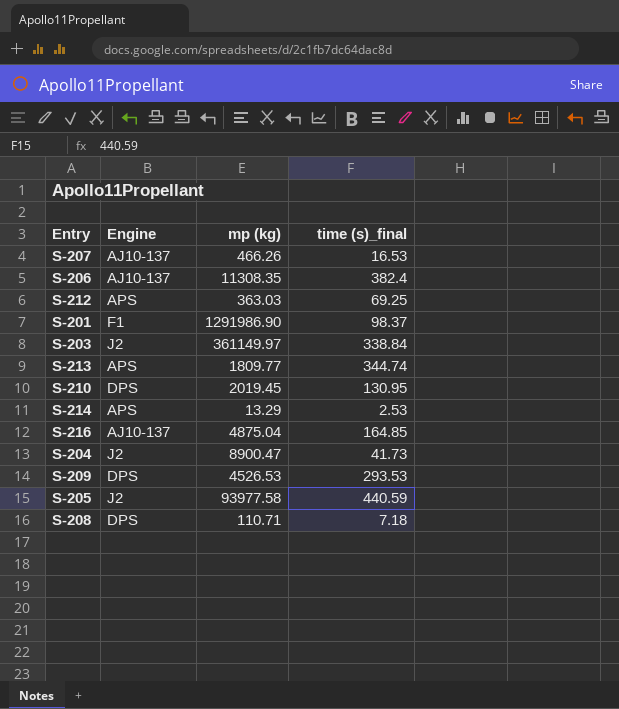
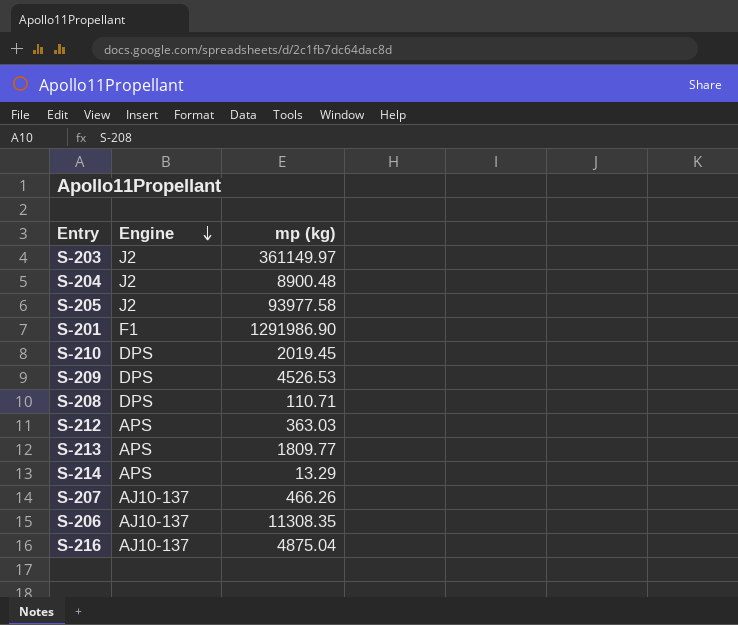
row order: none -> Engine descending
column time (s)_final | position: 4 -> none
S-204 | mp (kg): 8900.47 -> 8900.48

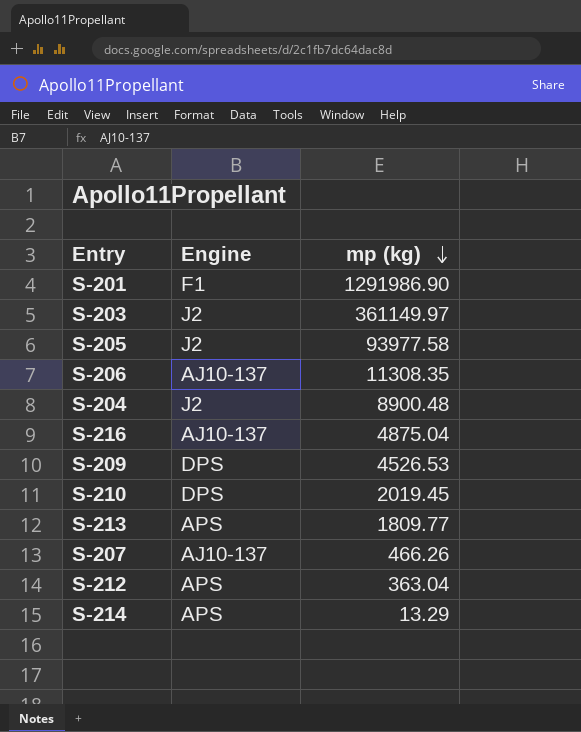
row order: Engine descending -> mp (kg) descending
row S-208: DPS | 110.71 -> none
S-212 | mp (kg): 363.03 -> 363.04

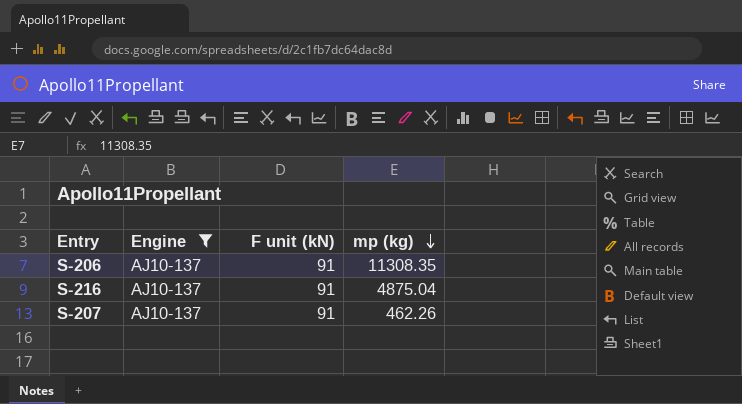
filter: none -> Engine = AJ10-137
column F unit (kN) | position: none -> 3
S-207 | mp (kg): 466.26 -> 462.26

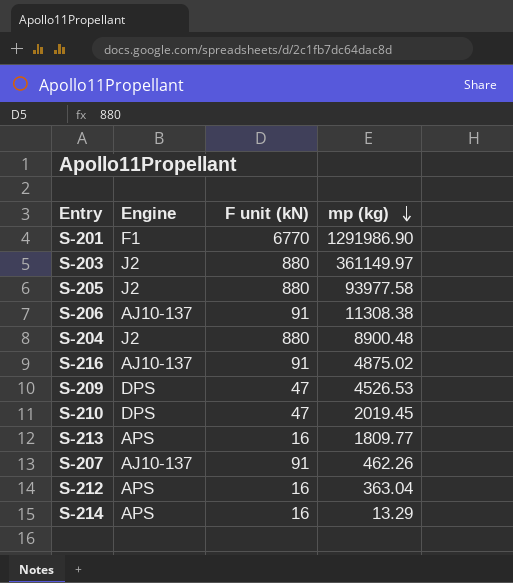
filter: Engine = AJ10-137 -> none
S-206 | mp (kg): 11308.35 -> 11308.38
S-216 | mp (kg): 4875.04 -> 4875.02

